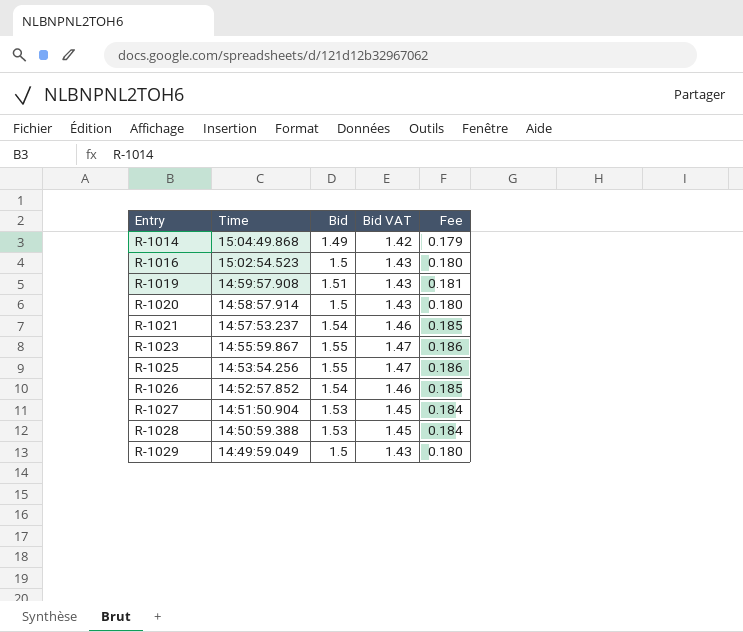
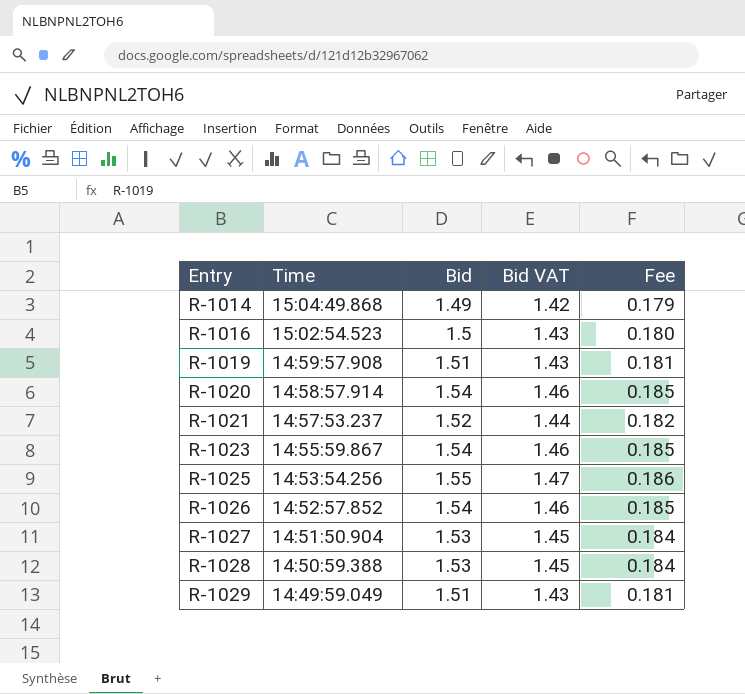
R-1020 | Bid: 1.5 -> 1.54
R-1020 | Bid VAT: 1.43 -> 1.46
R-1020 | Fee: 0.180 -> 0.185
R-1021 | Bid: 1.54 -> 1.52
R-1021 | Bid VAT: 1.46 -> 1.44
R-1021 | Fee: 0.185 -> 0.182
R-1023 | Bid: 1.55 -> 1.54
R-1023 | Bid VAT: 1.47 -> 1.46
R-1023 | Fee: 0.186 -> 0.185
R-1029 | Bid: 1.5 -> 1.51
R-1029 | Fee: 0.180 -> 0.181

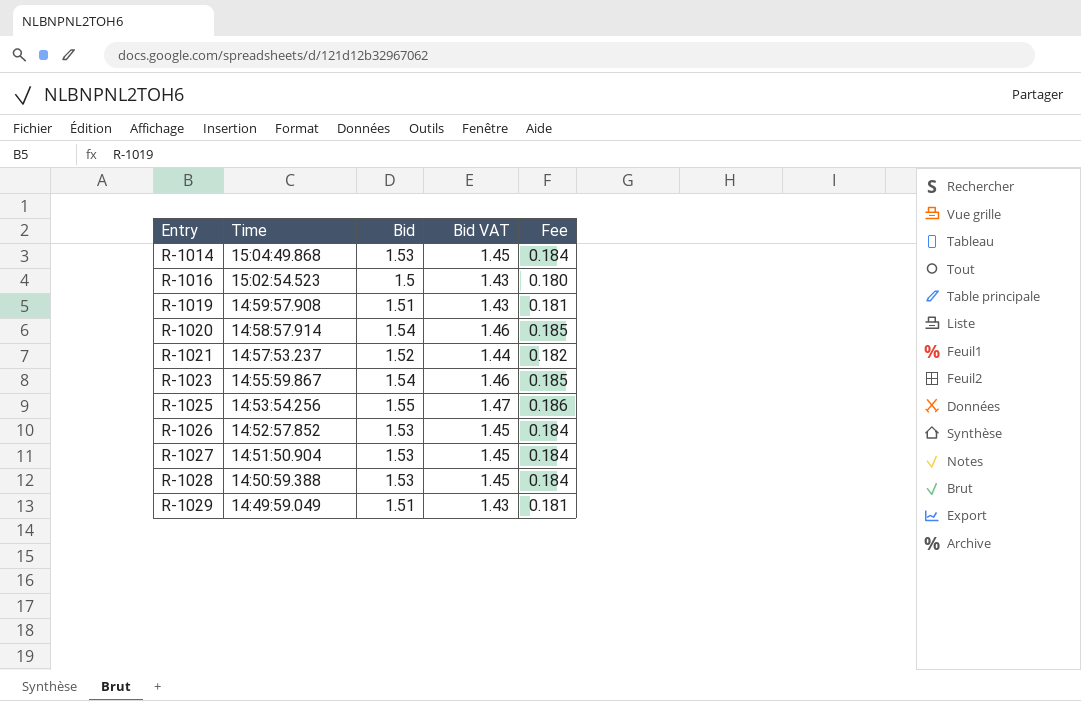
R-1014 | Bid: 1.49 -> 1.53
R-1014 | Bid VAT: 1.42 -> 1.45
R-1014 | Fee: 0.179 -> 0.184
R-1026 | Bid: 1.54 -> 1.53
R-1026 | Bid VAT: 1.46 -> 1.45
R-1026 | Fee: 0.185 -> 0.184

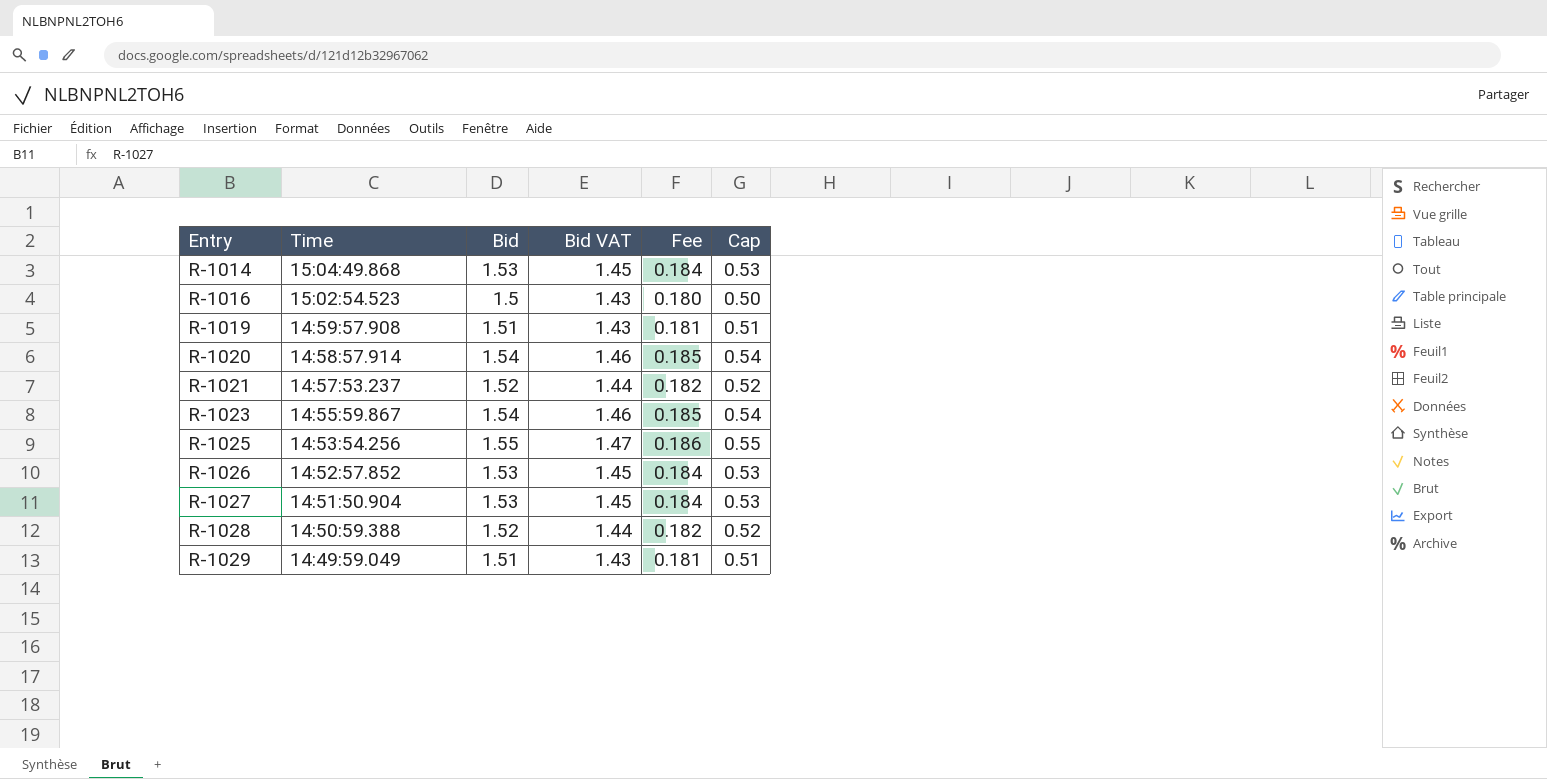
column Cap | formula: none -> [Bid] - 1
R-1028 | Bid: 1.53 -> 1.52
R-1028 | Bid VAT: 1.45 -> 1.44
R-1028 | Fee: 0.184 -> 0.182

